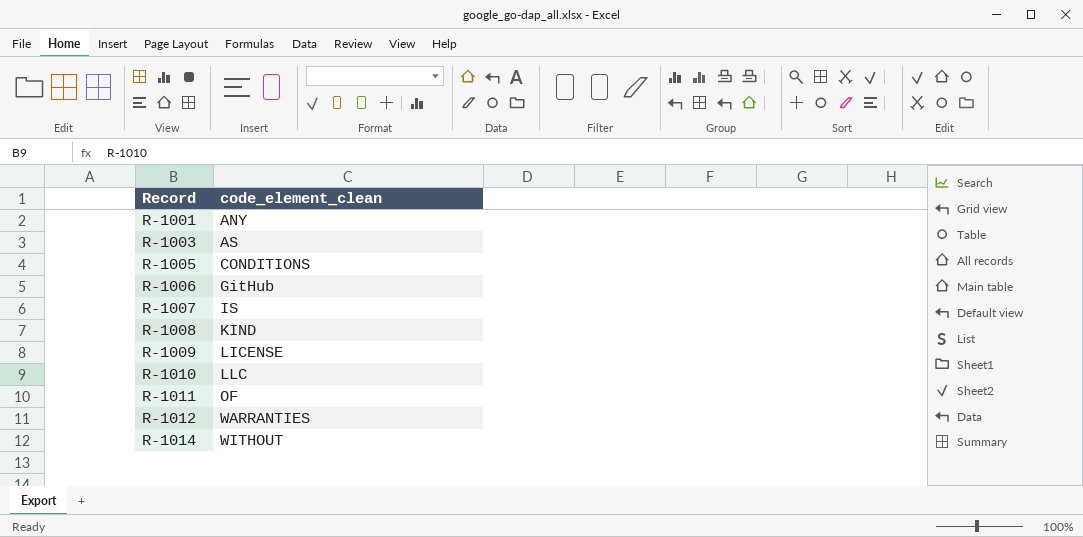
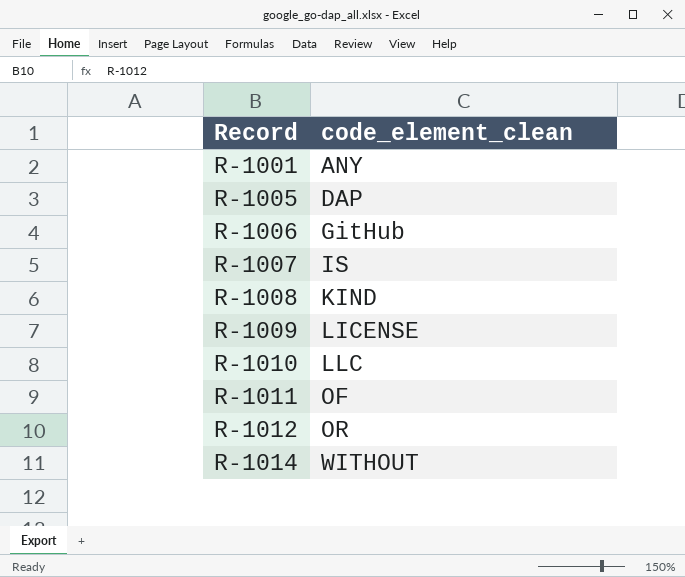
row R-1003: AS -> none
R-1005 | code_element_clean: CONDITIONS -> DAP
R-1012 | code_element_clean: WARRANTIES -> OR

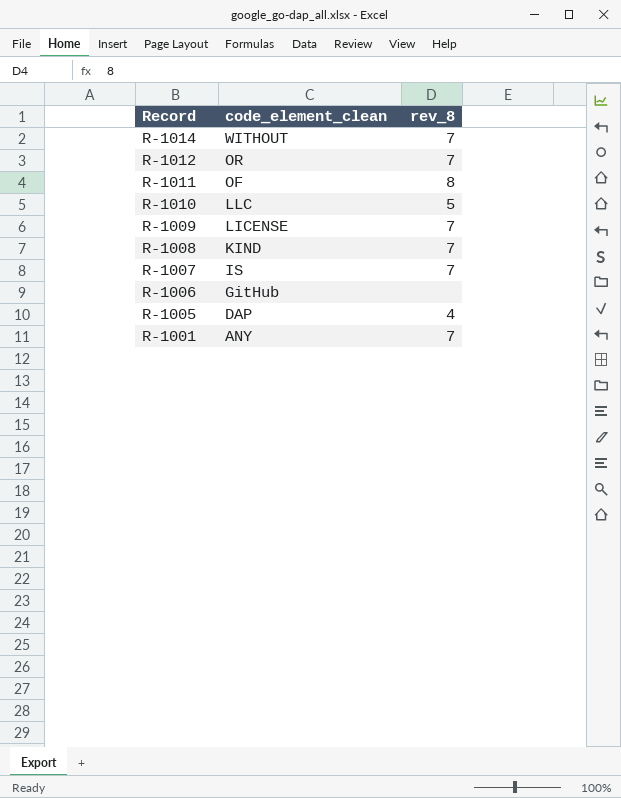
row order: Record ascending -> Record descending
column rev_8 | position: none -> 3

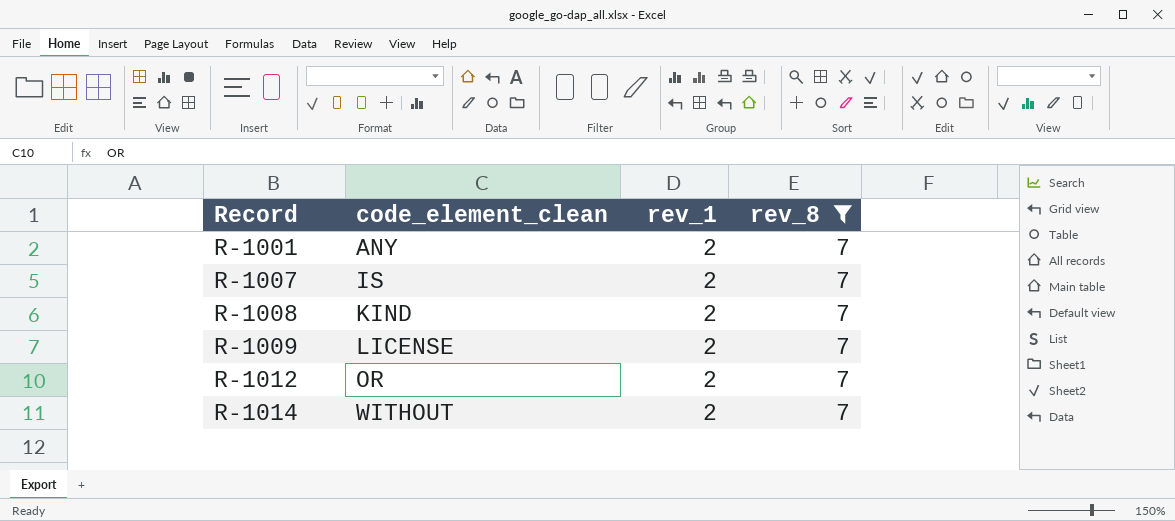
filter: none -> rev_8 = 7
row order: Record descending -> Record ascending
column rev_1 | position: none -> 3

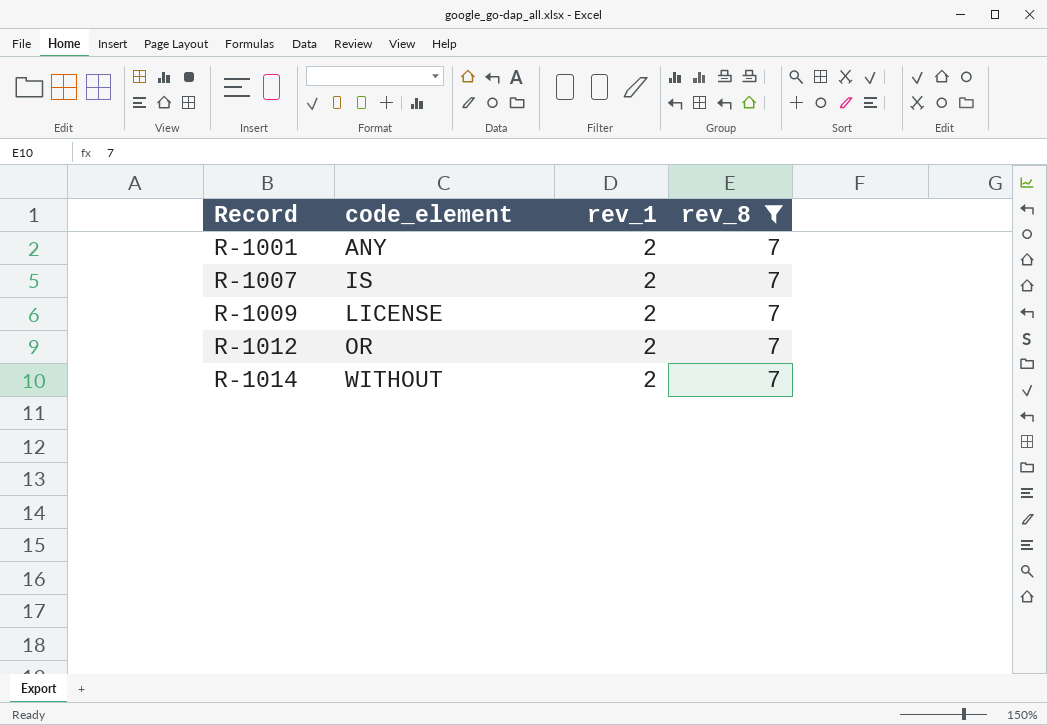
column name: code_element_clean -> code_element
row R-1008: KIND | 2 | 7 -> none

